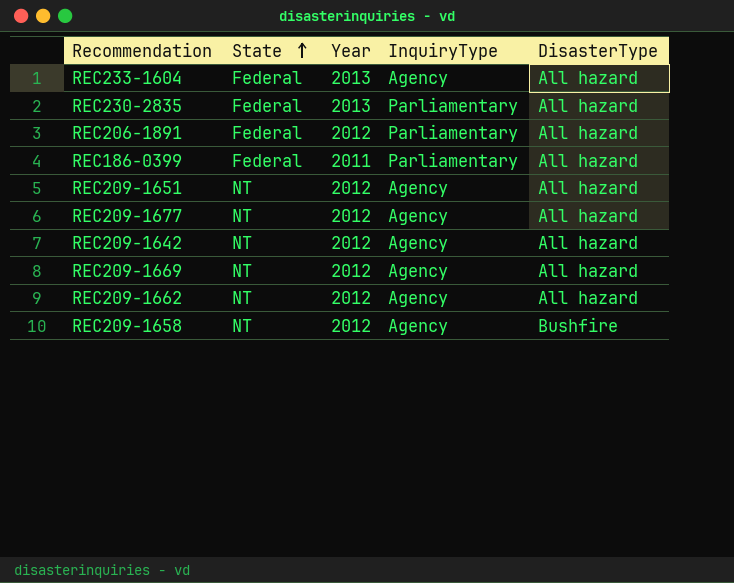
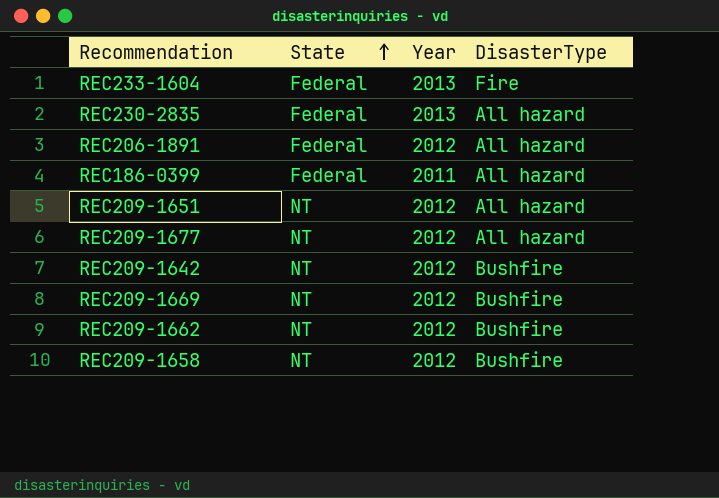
column InquiryType | position: 4 -> none
REC233-1604 | DisasterType: All hazard -> Fire
REC209-1642 | DisasterType: All hazard -> Bushfire
REC209-1669 | DisasterType: All hazard -> Bushfire
REC209-1662 | DisasterType: All hazard -> Bushfire

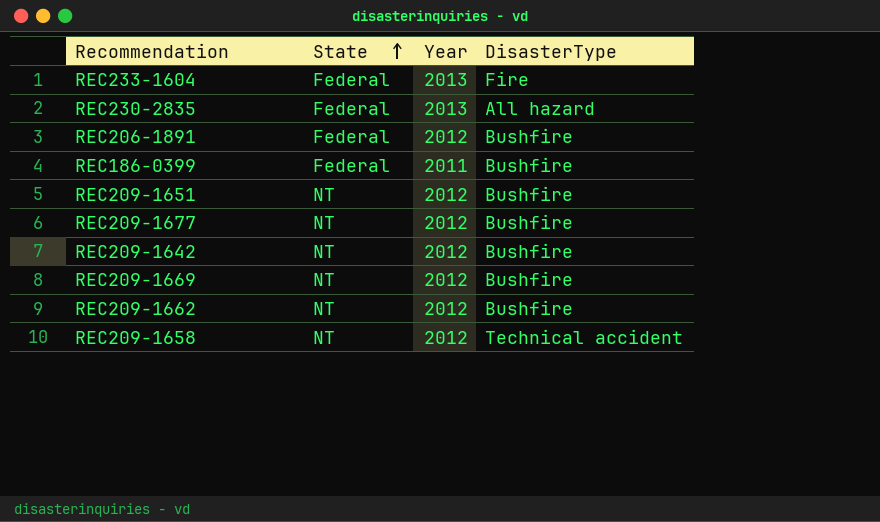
REC206-1891 | DisasterType: All hazard -> Bushfire
REC186-0399 | DisasterType: All hazard -> Bushfire
REC209-1651 | DisasterType: All hazard -> Bushfire
REC209-1677 | DisasterType: All hazard -> Bushfire
REC209-1658 | DisasterType: Bushfire -> Technical accident

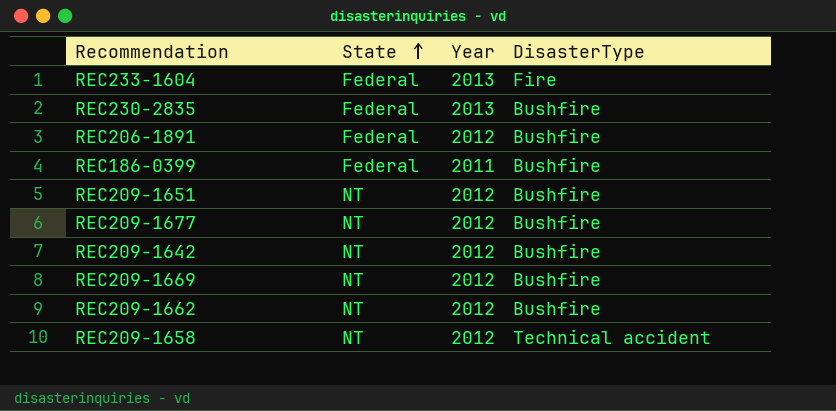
REC230-2835 | DisasterType: All hazard -> Bushfire

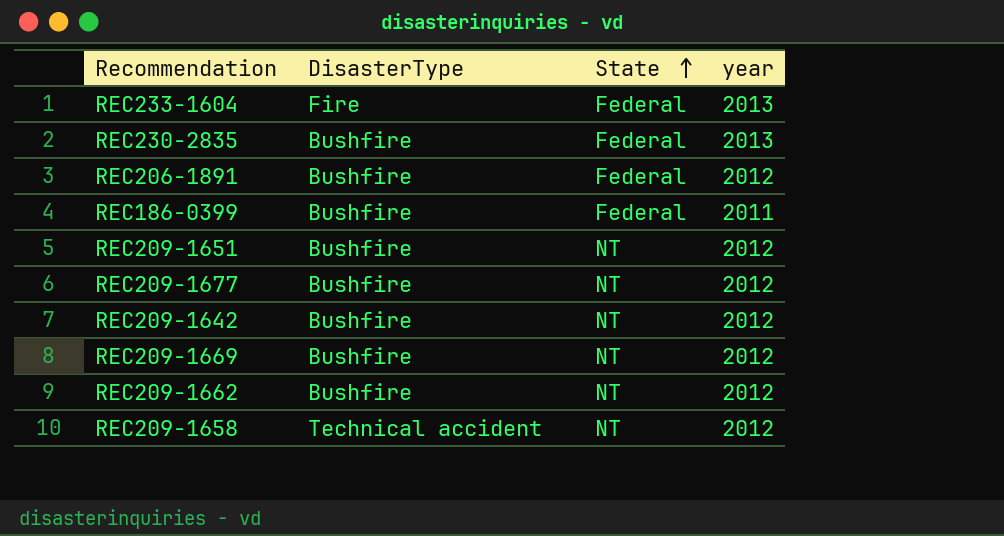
column DisasterType | position: 4 -> 2
column name: Year -> year

